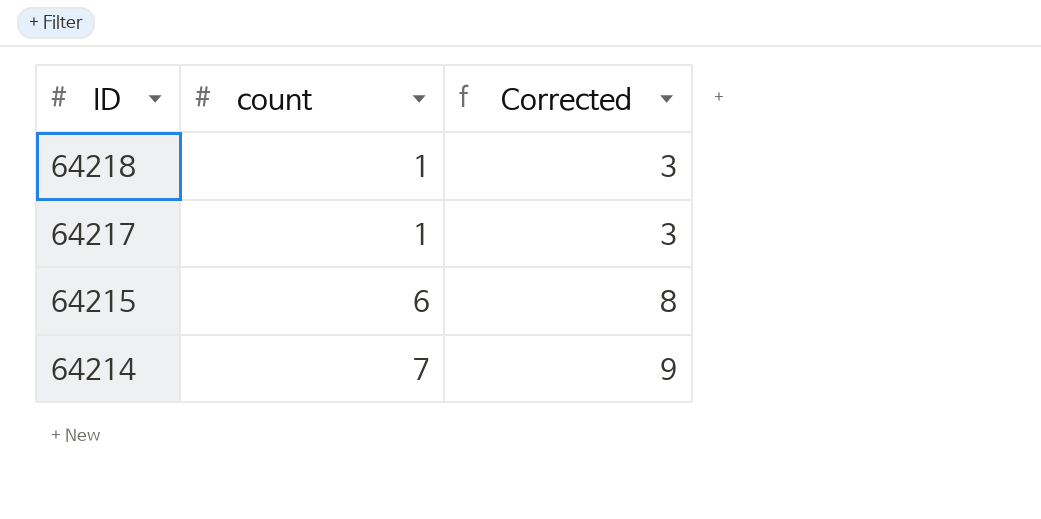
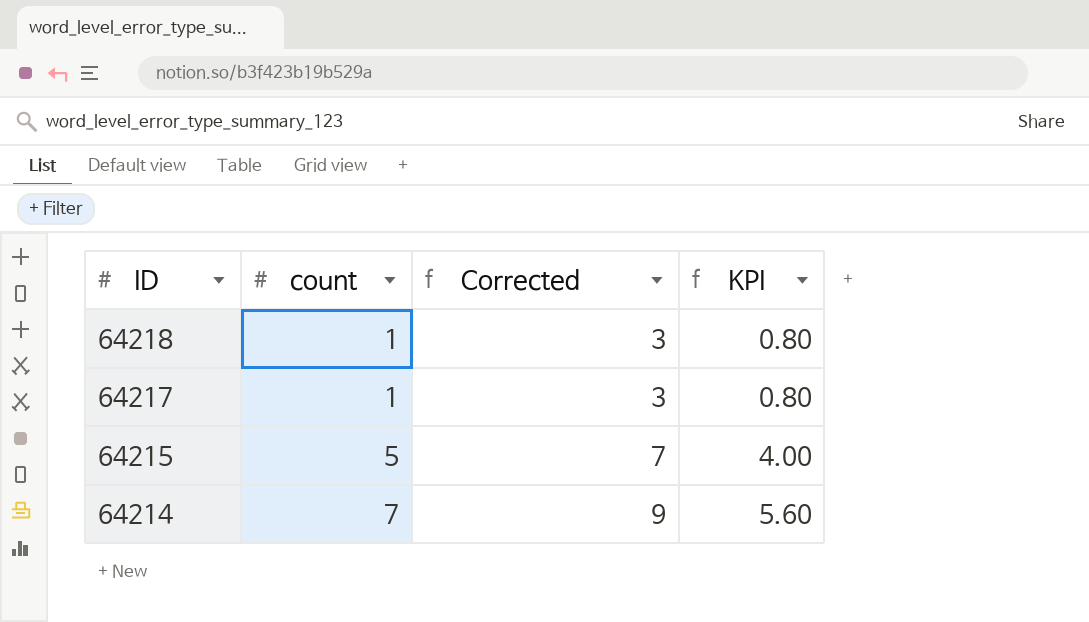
column KPI | formula: none -> [count] * 0.8
64215 | count: 6 -> 5
64215 | Corrected: 8 -> 7

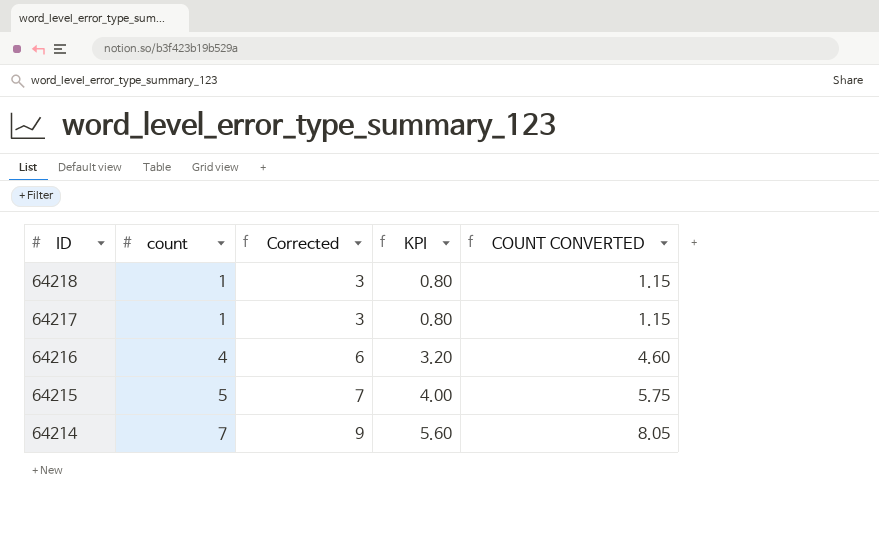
column COUNT CONVERTED | formula: none -> [count] * 1.15
row 64216: none -> 4 | 6 | 3.20 | 4.60

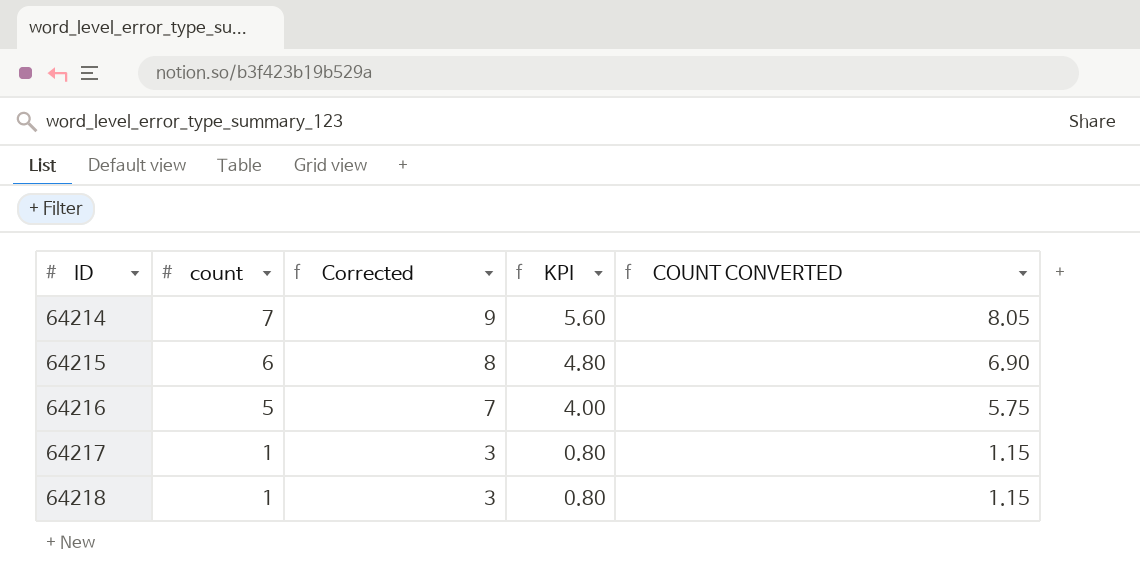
row order: ID descending -> ID ascending
64215 | count: 5 -> 6
64215 | Corrected: 7 -> 8
64215 | KPI: 4.00 -> 4.80
64215 | COUNT CONVERTED: 5.75 -> 6.90
64216 | count: 4 -> 5
64216 | Corrected: 6 -> 7
64216 | KPI: 3.20 -> 4.00
64216 | COUNT CONVERTED: 4.60 -> 5.75

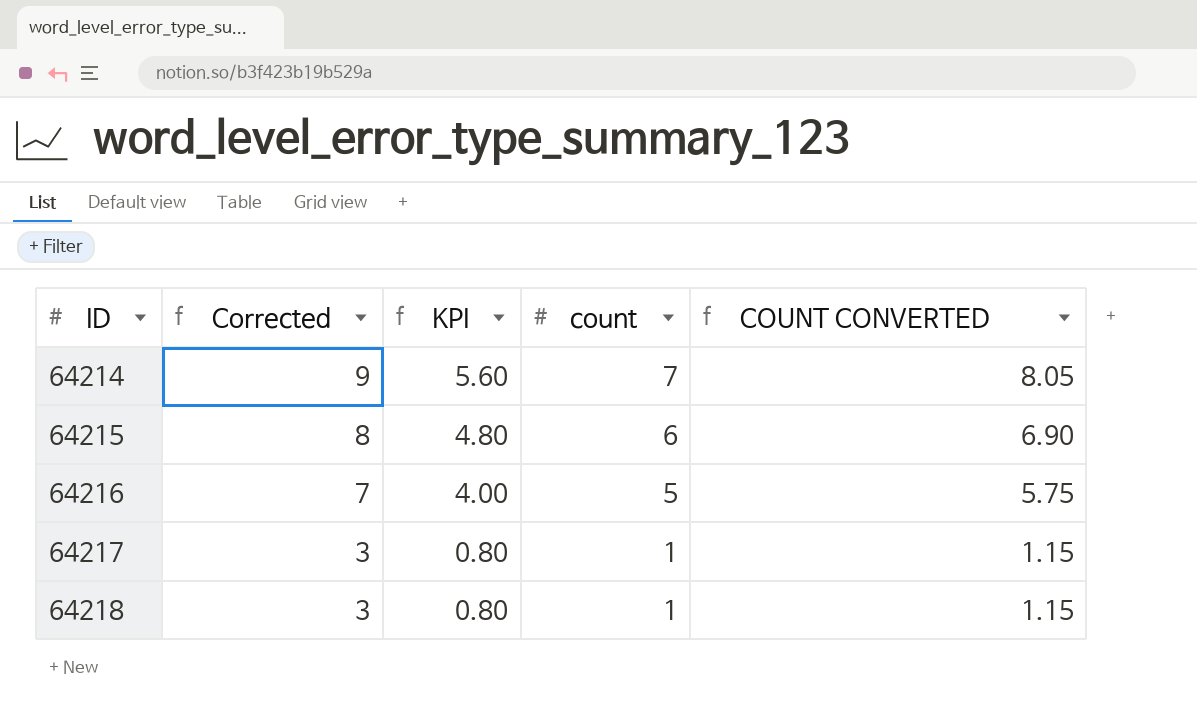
column count | position: 2 -> 4

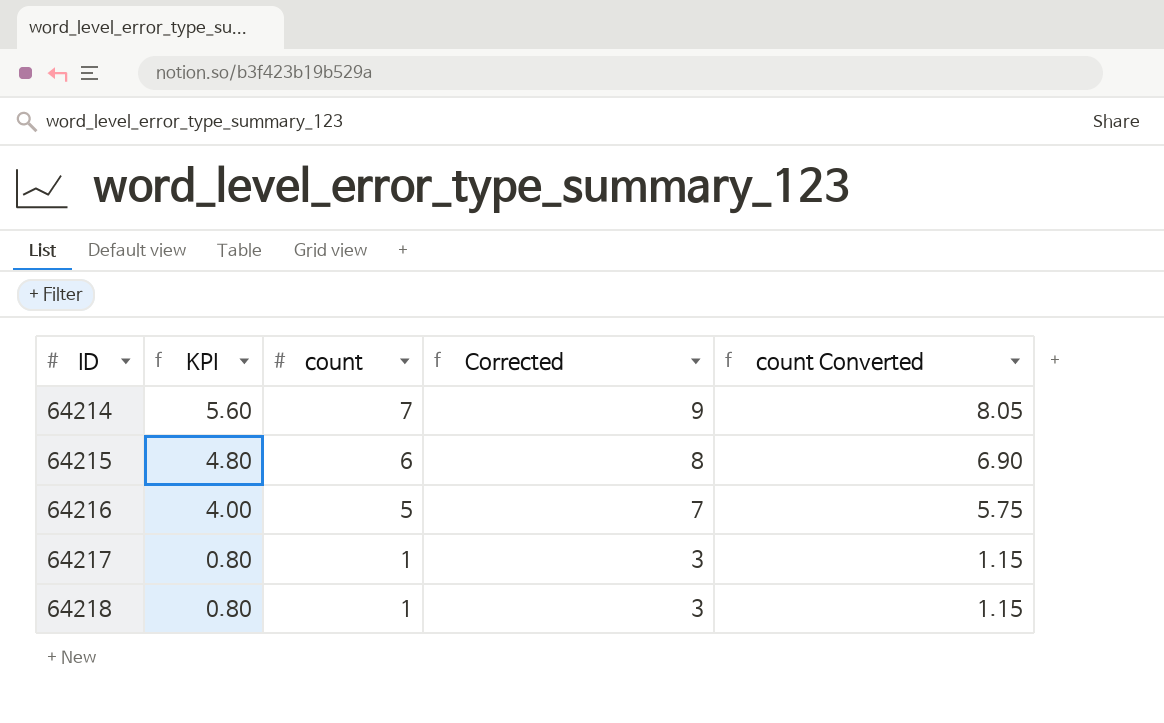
column Corrected | position: 2 -> 4
column name: COUNT CONVERTED -> count Converted

